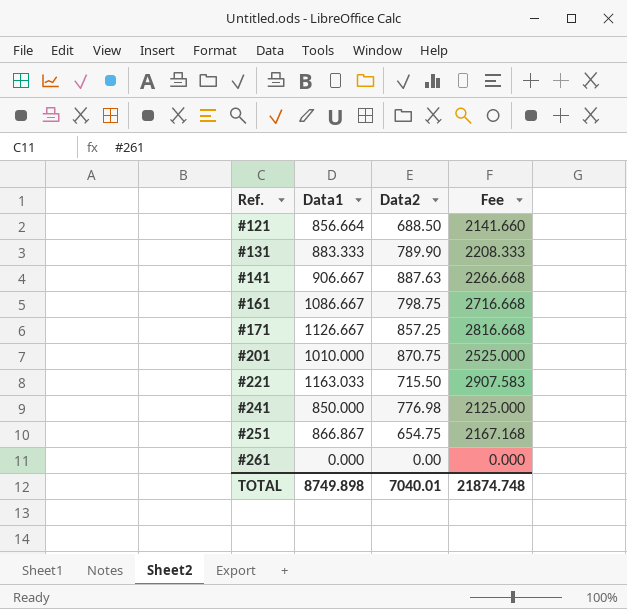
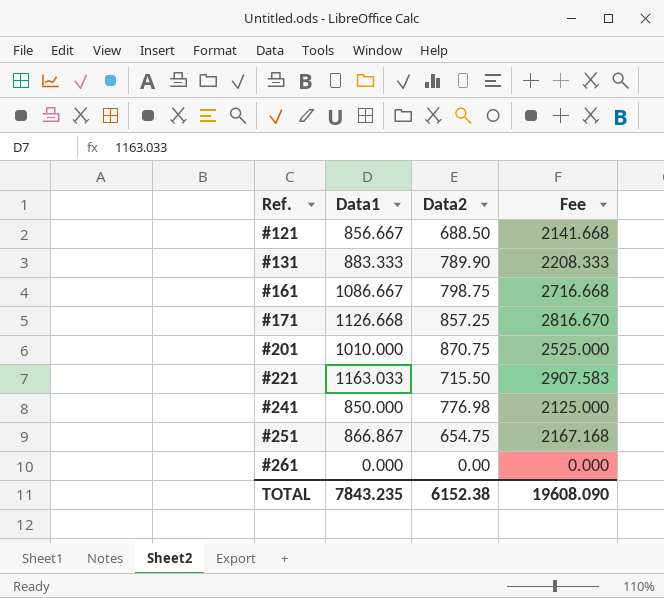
row #141: 906.667 | 887.63 | 2266.668 -> none
#121 | Data1: 856.664 -> 856.667
#121 | Fee: 2141.660 -> 2141.668
#171 | Data1: 1126.667 -> 1126.668
#171 | Fee: 2816.668 -> 2816.670
TOTAL | Data1: 8749.898 -> 7843.235
TOTAL | Data2: 7040.01 -> 6152.38
TOTAL | Fee: 21874.748 -> 19608.090

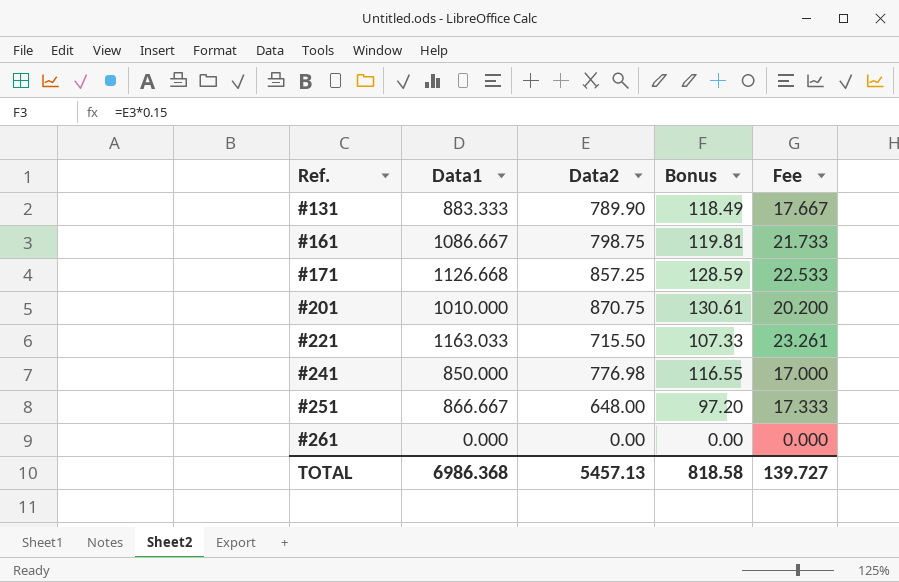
column Bonus | formula: none -> [Data2] * 0.15
column Fee | formula: [Data1] * 2.5 -> [Data1] * 0.02
row #121: 856.667 | 688.50 | 2141.668 -> none
#251 | Data1: 866.867 -> 866.667
#251 | Data2: 654.75 -> 648.00
TOTAL | Data1: 7843.235 -> 6986.368
TOTAL | Data2: 6152.38 -> 5457.13
TOTAL | Fee: 19608.090 -> 139.727

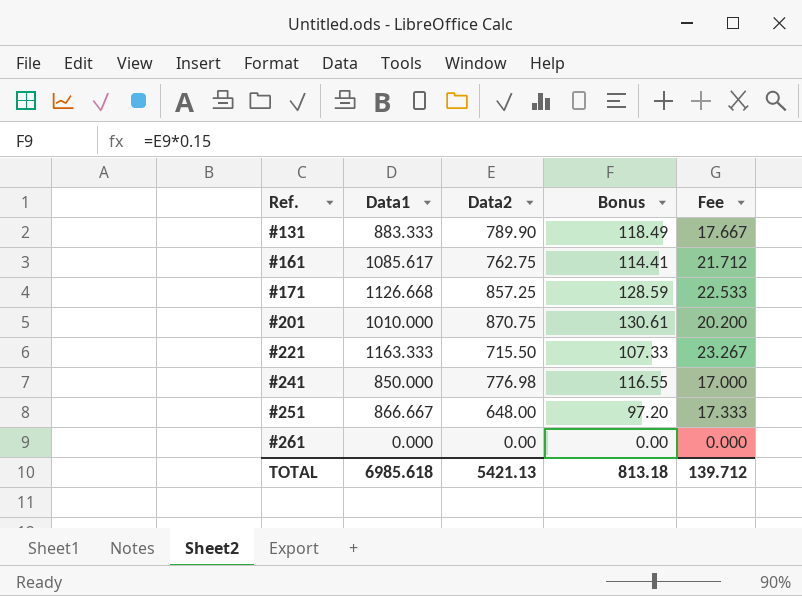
#161 | Data1: 1086.667 -> 1085.617
#161 | Data2: 798.75 -> 762.75
#161 | Bonus: 119.81 -> 114.41
#161 | Fee: 21.733 -> 21.712
#221 | Data1: 1163.033 -> 1163.333
#221 | Fee: 23.261 -> 23.267
TOTAL | Data1: 6986.368 -> 6985.618
TOTAL | Data2: 5457.13 -> 5421.13
TOTAL | Bonus: 818.58 -> 813.18
TOTAL | Fee: 139.727 -> 139.712

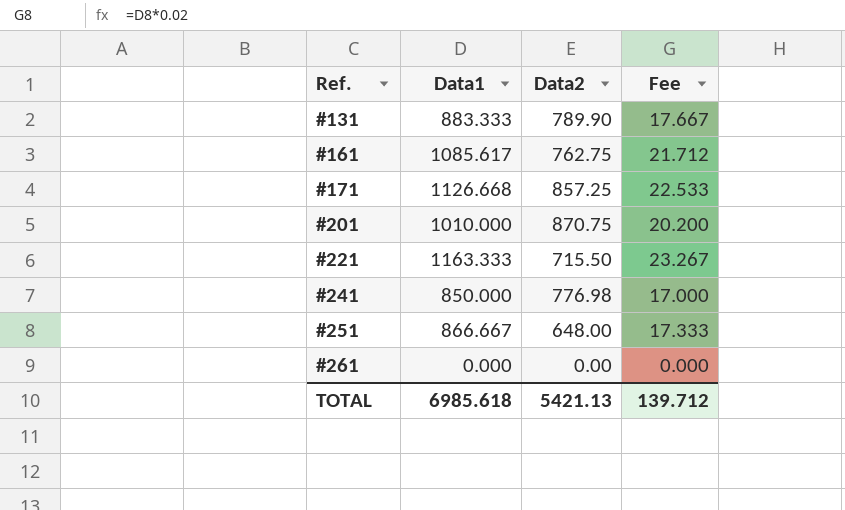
column Bonus | formula: [Data2] * 0.15 -> none

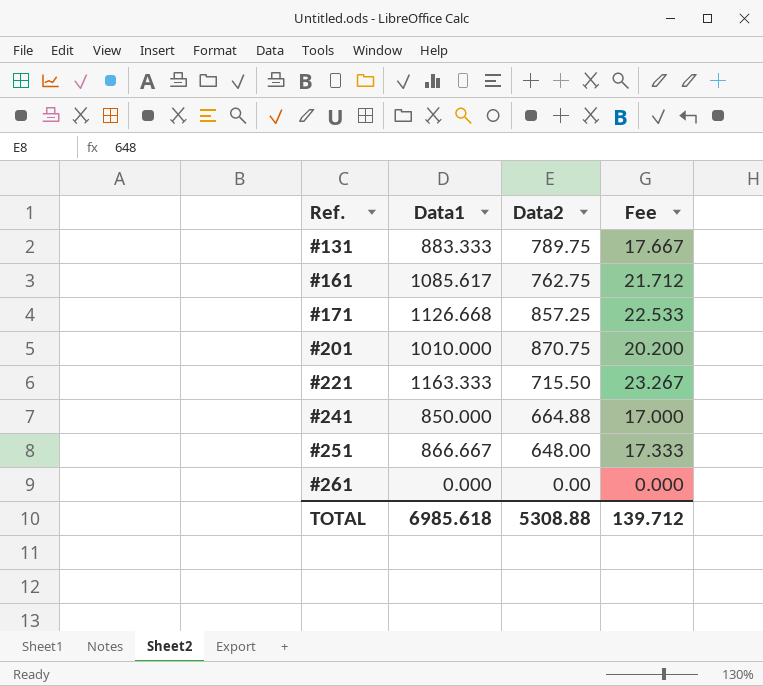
#131 | Data2: 789.90 -> 789.75
#241 | Data2: 776.98 -> 664.88
TOTAL | Data2: 5421.13 -> 5308.88

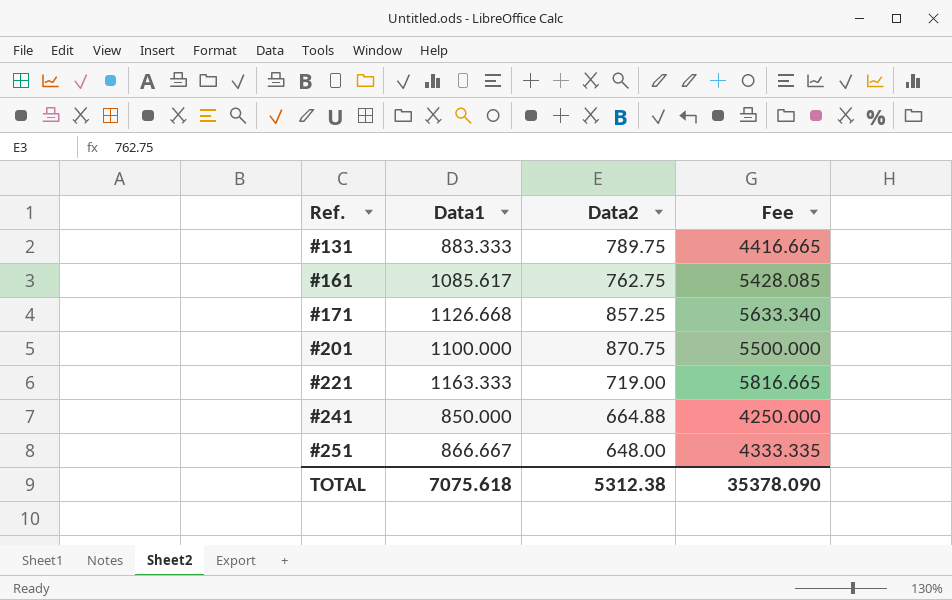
column Fee | formula: [Data1] * 0.02 -> [Data1] * 5
row #261: 0.000 | 0.00 | 0.000 -> none
#201 | Data1: 1010.000 -> 1100.000
#221 | Data2: 715.50 -> 719.00
TOTAL | Data1: 6985.618 -> 7075.618
TOTAL | Data2: 5308.88 -> 5312.38
TOTAL | Fee: 139.712 -> 35378.090

